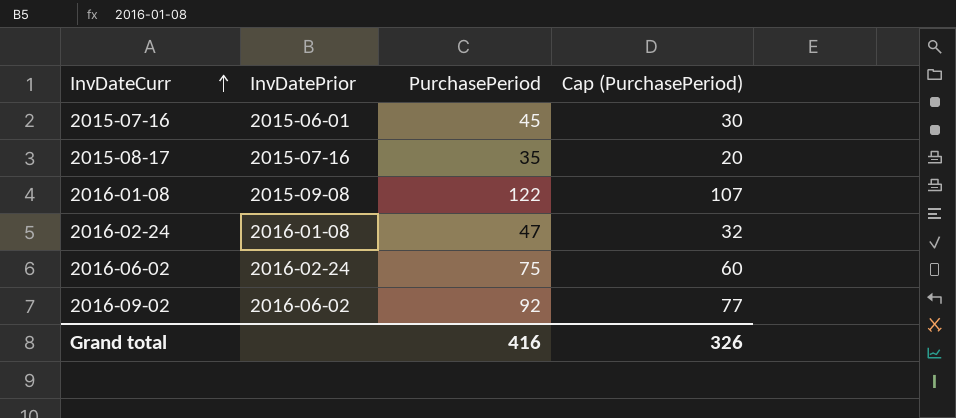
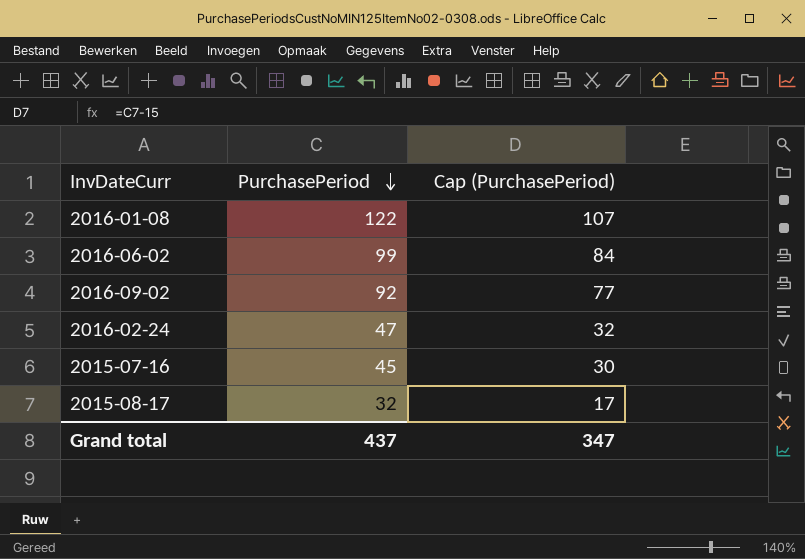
row order: InvDateCurr ascending -> PurchasePeriod descending
column InvDatePrior | position: 2 -> none
2016-06-02 | PurchasePeriod: 75 -> 99
2016-06-02 | Cap (PurchasePeriod): 60 -> 84
2015-08-17 | PurchasePeriod: 35 -> 32
2015-08-17 | Cap (PurchasePeriod): 20 -> 17
Grand total | PurchasePeriod: 416 -> 437
Grand total | Cap (PurchasePeriod): 326 -> 347

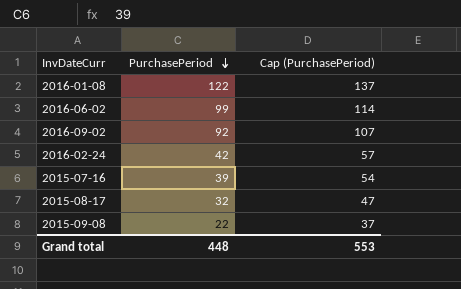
column Cap (PurchasePeriod) | formula: [PurchasePeriod] - 15 -> [PurchasePeriod] + 15
2016-02-24 | PurchasePeriod: 47 -> 42
2015-07-16 | PurchasePeriod: 45 -> 39
row 2015-09-08: none -> 22 | 37
Grand total | PurchasePeriod: 437 -> 448
Grand total | Cap (PurchasePeriod): 347 -> 553

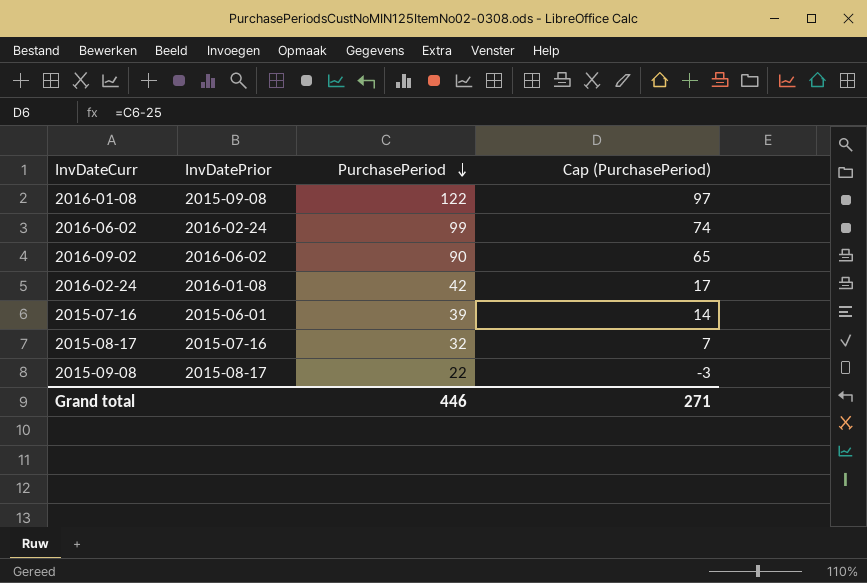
column InvDatePrior | position: none -> 2
column Cap (PurchasePeriod) | formula: [PurchasePeriod] + 15 -> [PurchasePeriod] - 25
2016-09-02 | PurchasePeriod: 92 -> 90
Grand total | PurchasePeriod: 448 -> 446
Grand total | Cap (PurchasePeriod): 553 -> 271

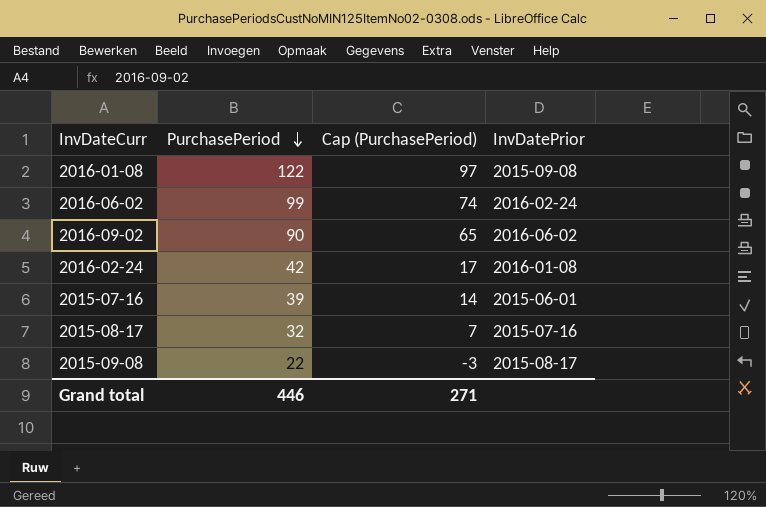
column InvDatePrior | position: 2 -> 4

